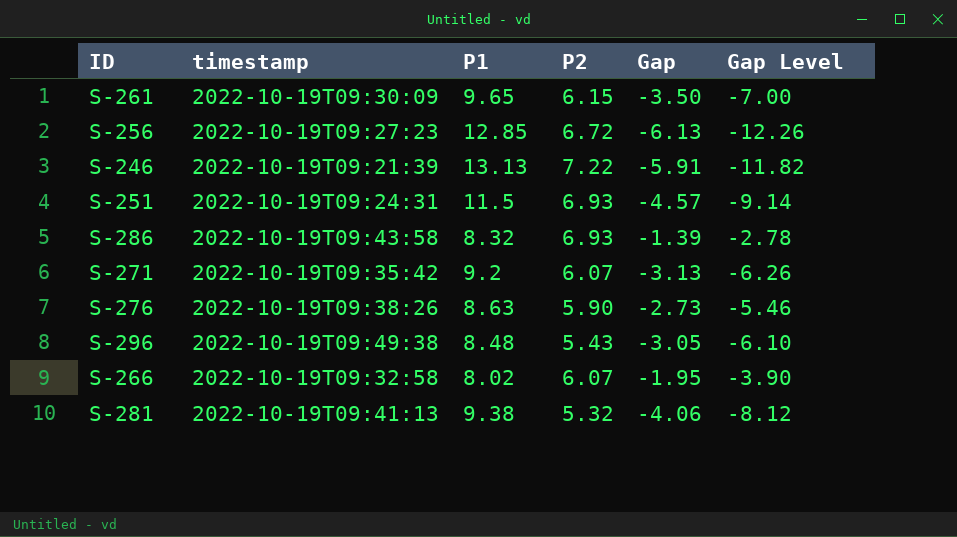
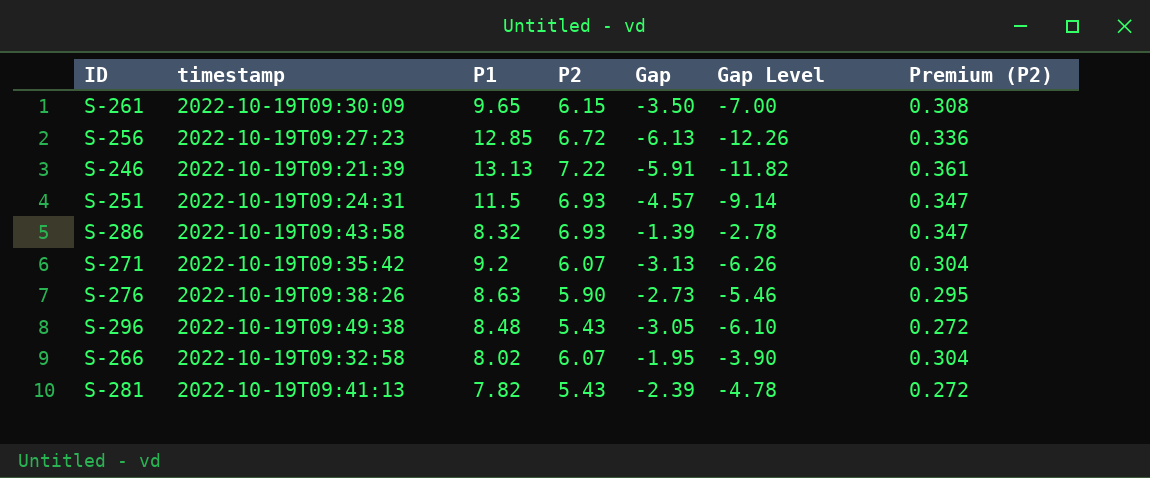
column Premium (P2) | formula: none -> [P2] * 0.05
S-281 | P1: 9.38 -> 7.82
S-281 | P2: 5.32 -> 5.43
S-281 | Gap: -4.06 -> -2.39
S-281 | Gap Level: -8.12 -> -4.78

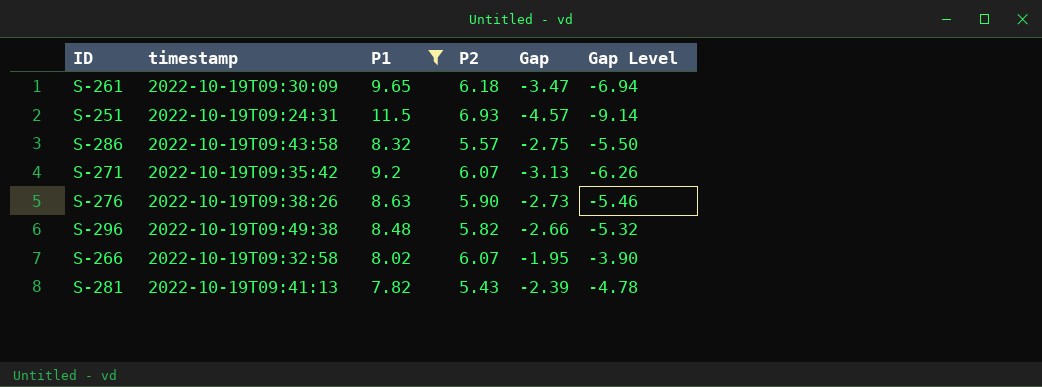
filter: none -> P1 <= 11.5
column Premium (P2) | formula: [P2] * 0.05 -> none
S-261 | P2: 6.15 -> 6.18
S-261 | Gap: -3.50 -> -3.47
S-261 | Gap Level: -7.00 -> -6.94
S-286 | P2: 6.93 -> 5.57
S-286 | Gap: -1.39 -> -2.75
S-286 | Gap Level: -2.78 -> -5.50
S-296 | P2: 5.43 -> 5.82
S-296 | Gap: -3.05 -> -2.66
S-296 | Gap Level: -6.10 -> -5.32

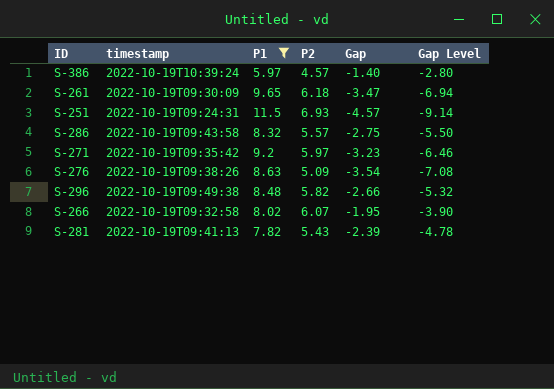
row S-386: none -> 2022-10-19T10:39:24 | 5.97 | 4.57 | -1.40 | -2.80
S-271 | P2: 6.07 -> 5.97
S-271 | Gap: -3.13 -> -3.23
S-271 | Gap Level: -6.26 -> -6.46
S-276 | P2: 5.90 -> 5.09
S-276 | Gap: -2.73 -> -3.54
S-276 | Gap Level: -5.46 -> -7.08

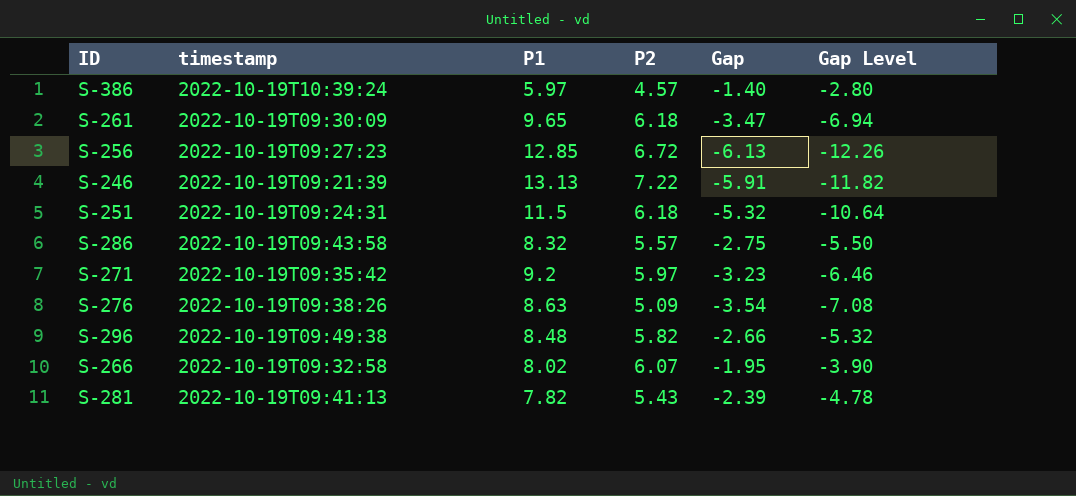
filter: P1 <= 11.5 -> none
S-251 | P2: 6.93 -> 6.18
S-251 | Gap: -4.57 -> -5.32
S-251 | Gap Level: -9.14 -> -10.64

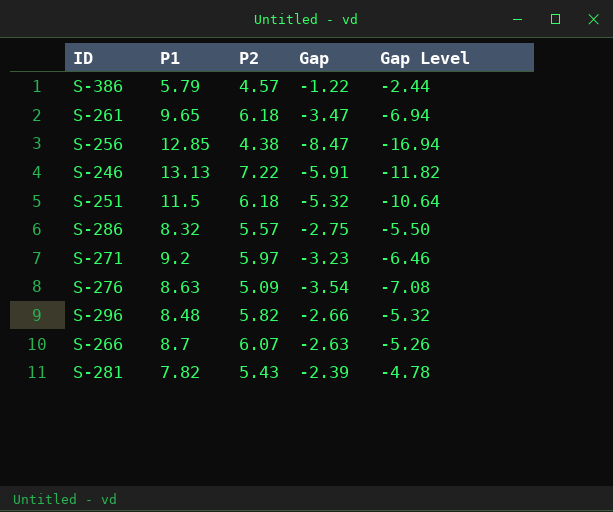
column timestamp | position: 2 -> none
S-386 | P1: 5.97 -> 5.79
S-386 | Gap: -1.40 -> -1.22
S-386 | Gap Level: -2.80 -> -2.44
S-256 | P2: 6.72 -> 4.38
S-256 | Gap: -6.13 -> -8.47
S-256 | Gap Level: -12.26 -> -16.94
S-266 | P1: 8.02 -> 8.7
S-266 | Gap: -1.95 -> -2.63
S-266 | Gap Level: -3.90 -> -5.26

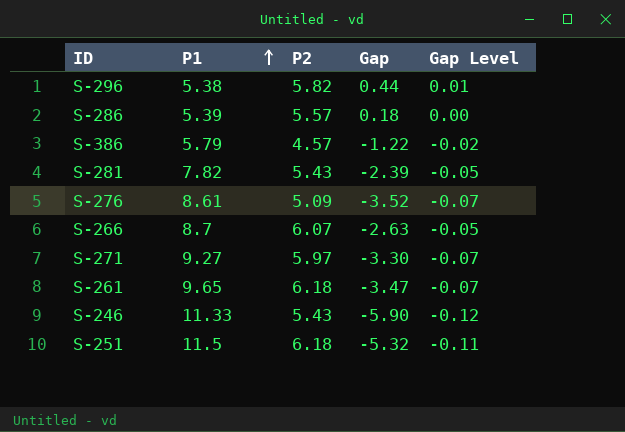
row order: none -> P1 ascending
column Gap Level | formula: [Gap] * 2 -> [Gap] * 0.02
row S-256: 12.85 | 4.38 | -8.47 | -16.94 -> none
S-296 | P1: 8.48 -> 5.38
S-296 | Gap: -2.66 -> 0.44
S-286 | P1: 8.32 -> 5.39
S-286 | Gap: -2.75 -> 0.18
S-276 | P1: 8.63 -> 8.61
S-276 | Gap: -3.54 -> -3.52
S-271 | P1: 9.2 -> 9.27
S-271 | Gap: -3.23 -> -3.30
S-246 | P1: 13.13 -> 11.33
S-246 | P2: 7.22 -> 5.43
S-246 | Gap: -5.91 -> -5.90

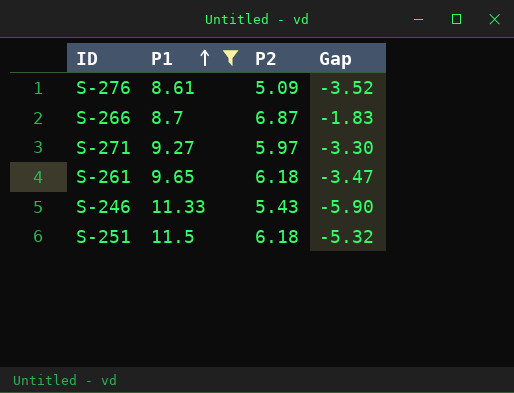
filter: none -> P1 >= 8.61
column Gap Level | formula: [Gap] * 0.02 -> none
S-266 | P2: 6.07 -> 6.87
S-266 | Gap: -2.63 -> -1.83

